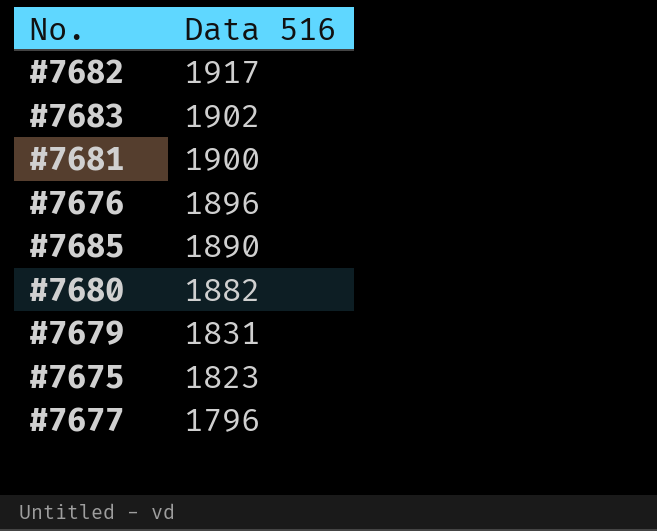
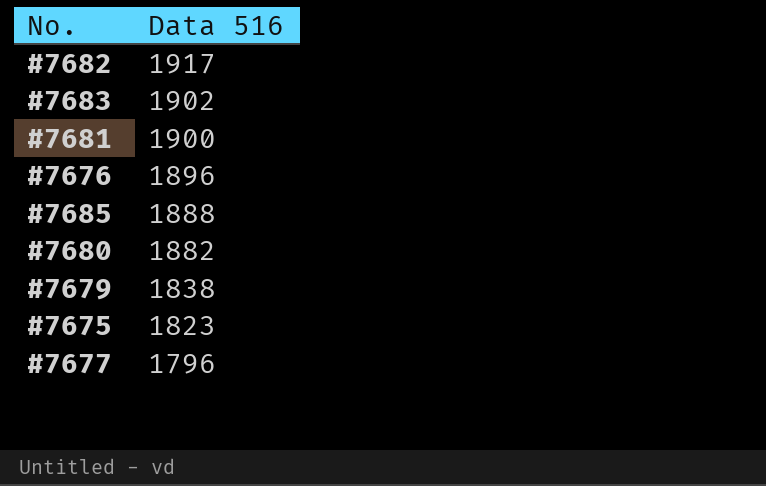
#7685 | Data 516: 1890 -> 1888
#7679 | Data 516: 1831 -> 1838

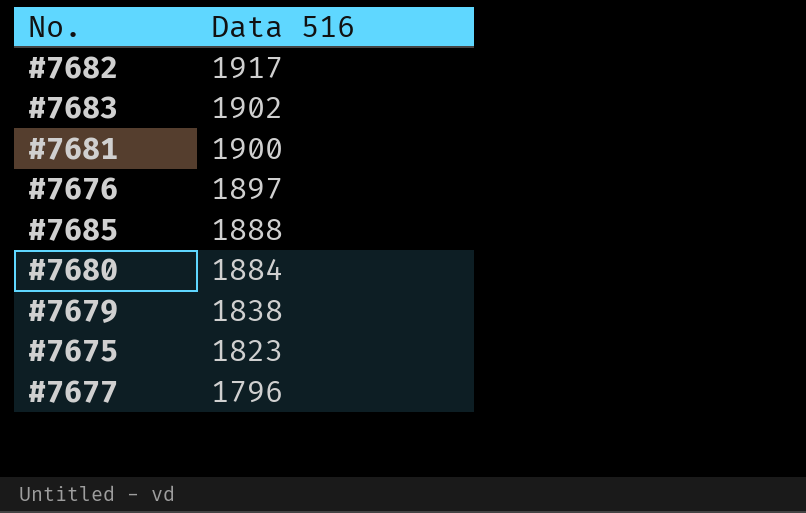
#7676 | Data 516: 1896 -> 1897
#7680 | Data 516: 1882 -> 1884

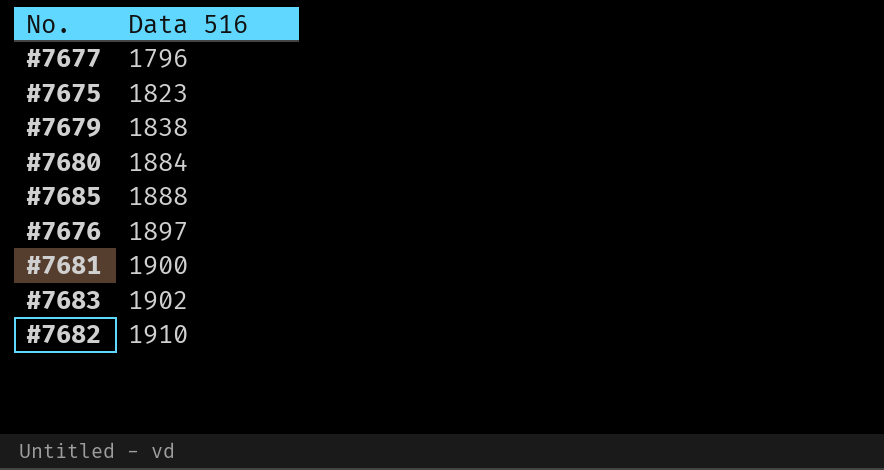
row order: Data 516 descending -> Data 516 ascending
#7682 | Data 516: 1917 -> 1910

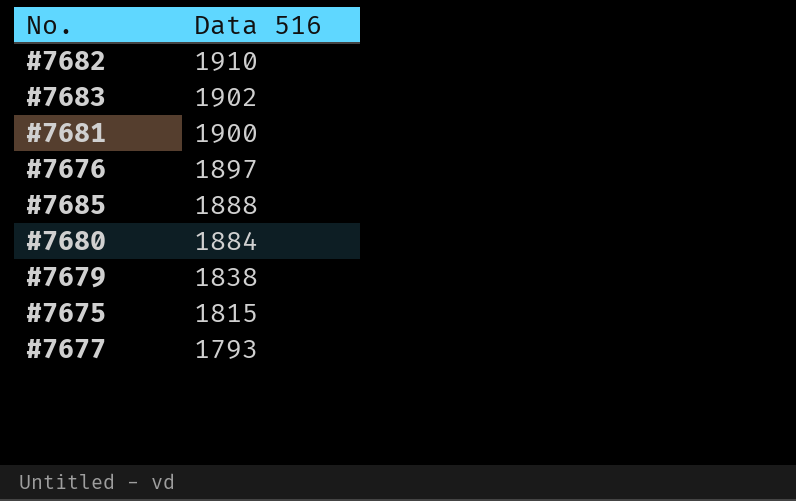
row order: Data 516 ascending -> Data 516 descending
#7675 | Data 516: 1823 -> 1815
#7677 | Data 516: 1796 -> 1793

